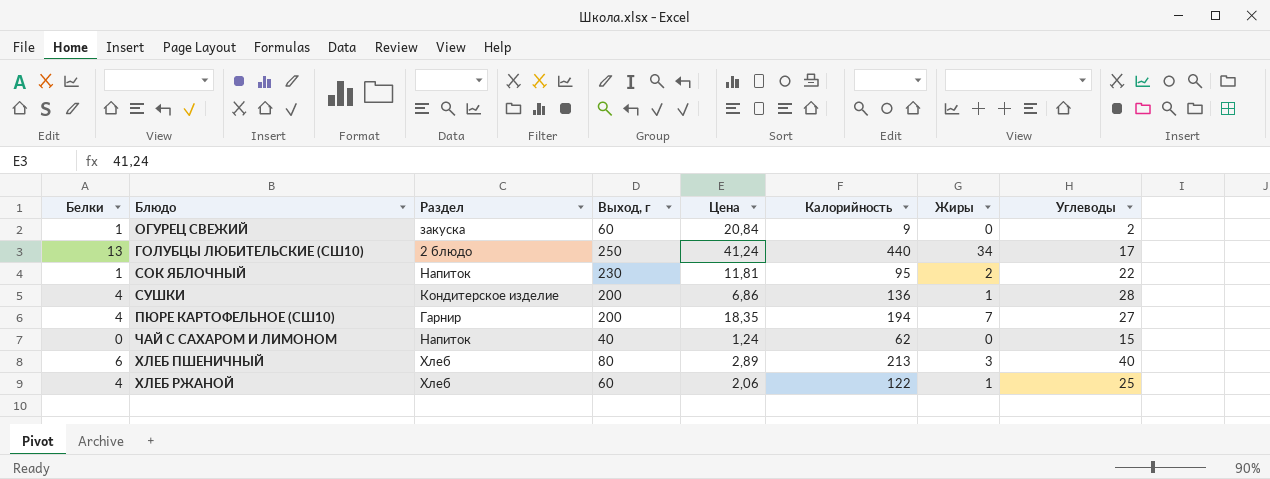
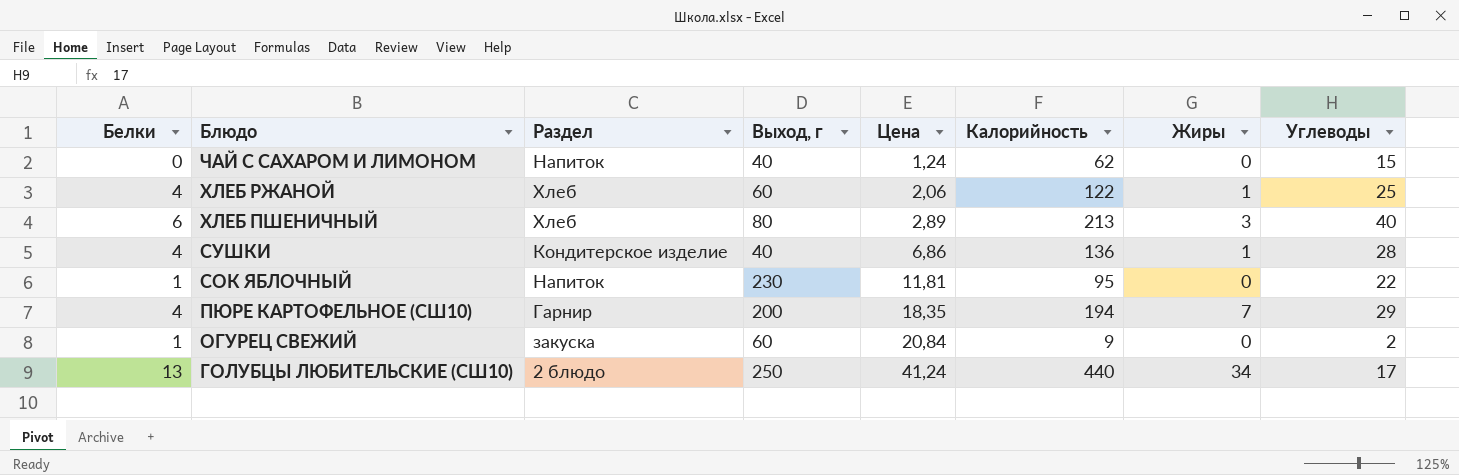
row order: none -> Блюдо descending
СУШКИ | Выход, г: 200 -> 40
СОК ЯБЛОЧНЫЙ | Жиры: 2 -> 0
ПЮРЕ КАРТОФЕЛЬНОЕ (СШ10) | Углеводы: 27 -> 29

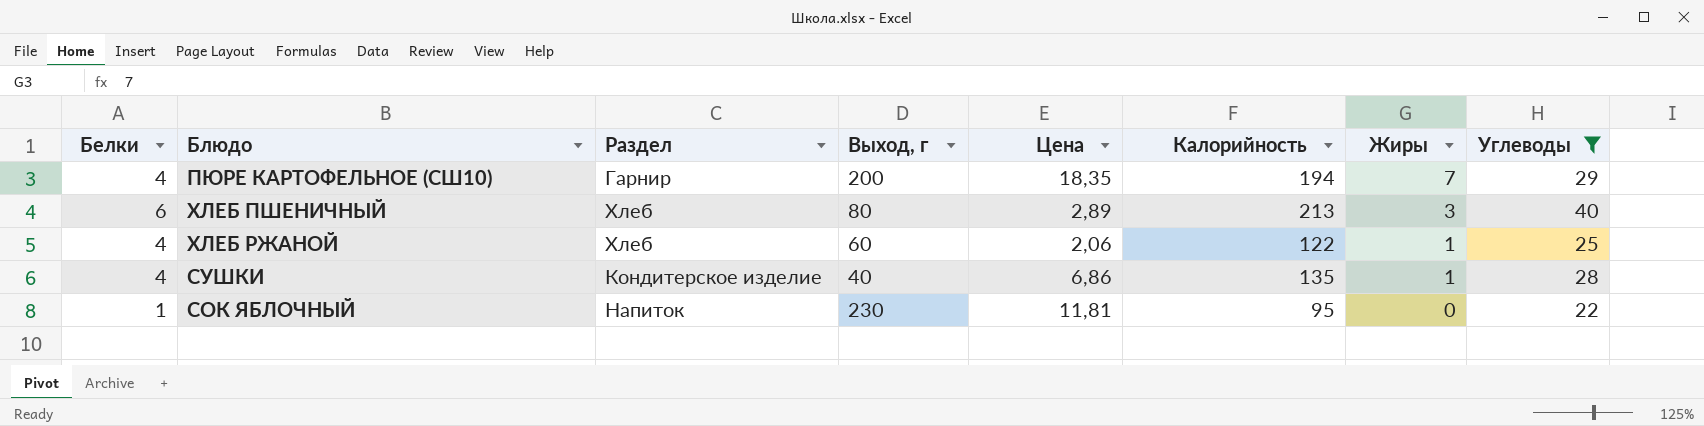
filter: none -> Углеводы >= 22
row order: Блюдо descending -> Жиры descending
СУШКИ | Калорийность: 136 -> 135

